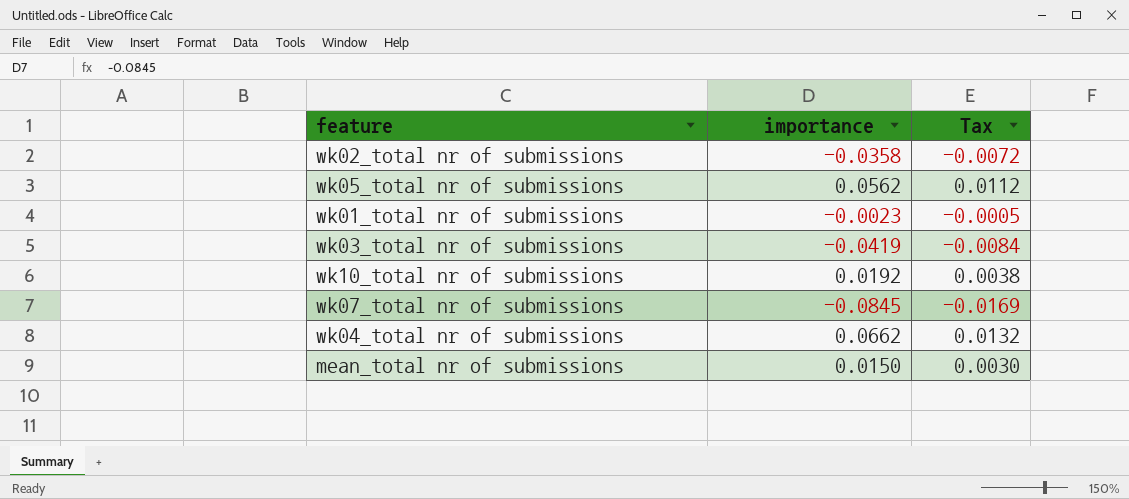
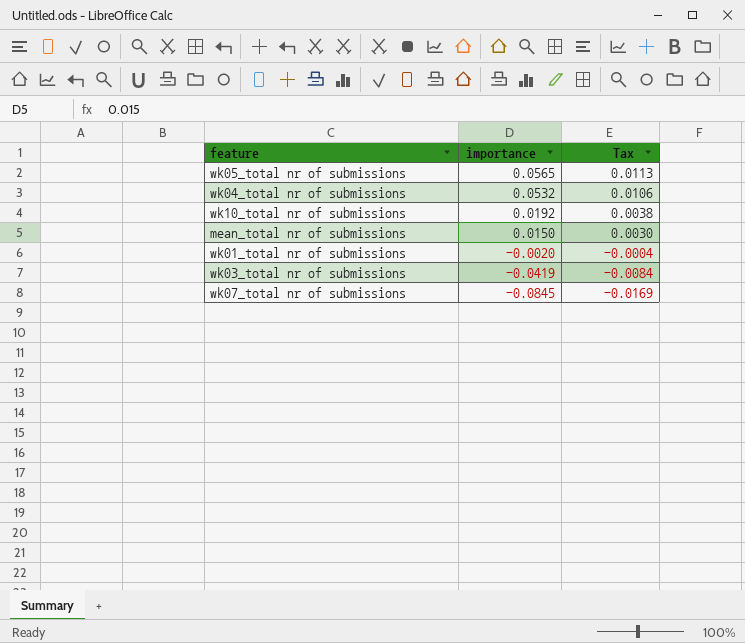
row order: none -> importance descending
row wk02_total nr of submissions: -0.0358 | -0.0072 -> none
wk05_total nr of submissions | importance: 0.0562 -> 0.0565
wk05_total nr of submissions | Tax: 0.0112 -> 0.0113
wk04_total nr of submissions | importance: 0.0662 -> 0.0532
wk04_total nr of submissions | Tax: 0.0132 -> 0.0106
wk01_total nr of submissions | importance: -0.0023 -> -0.0020
wk01_total nr of submissions | Tax: -0.0005 -> -0.0004

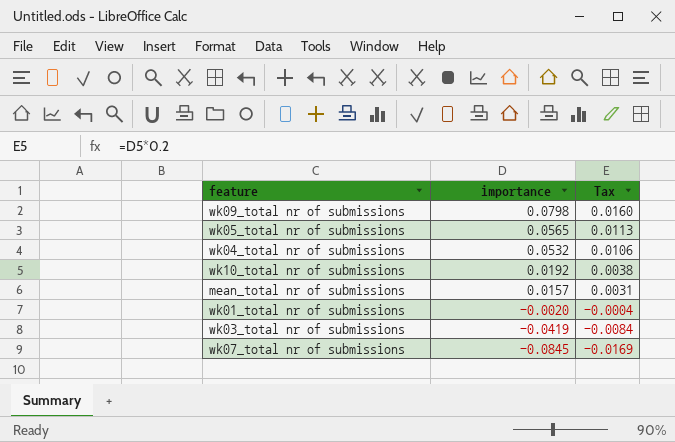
row wk09_total nr of submissions: none -> 0.0798 | 0.0160
mean_total nr of submissions | importance: 0.0150 -> 0.0157
mean_total nr of submissions | Tax: 0.0030 -> 0.0031

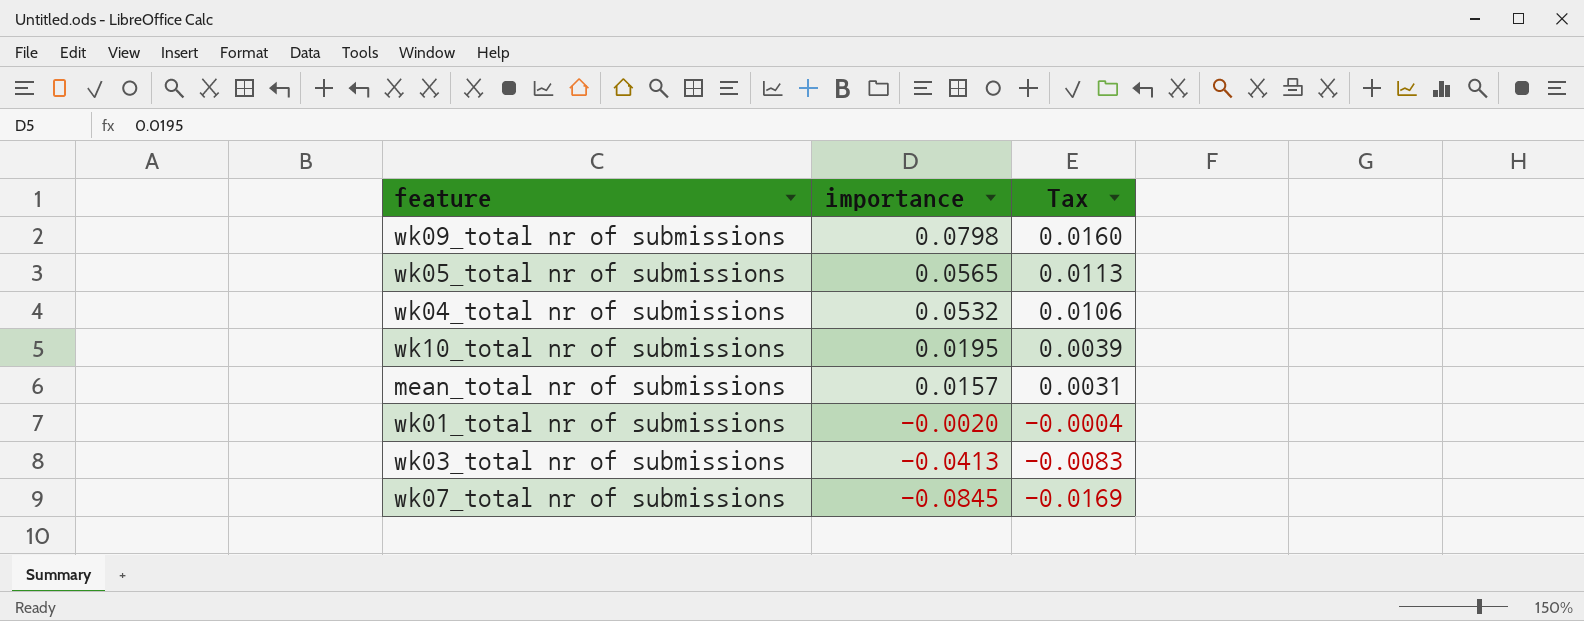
wk10_total nr of submissions | importance: 0.0192 -> 0.0195
wk10_total nr of submissions | Tax: 0.0038 -> 0.0039
wk03_total nr of submissions | importance: -0.0419 -> -0.0413
wk03_total nr of submissions | Tax: -0.0084 -> -0.0083

